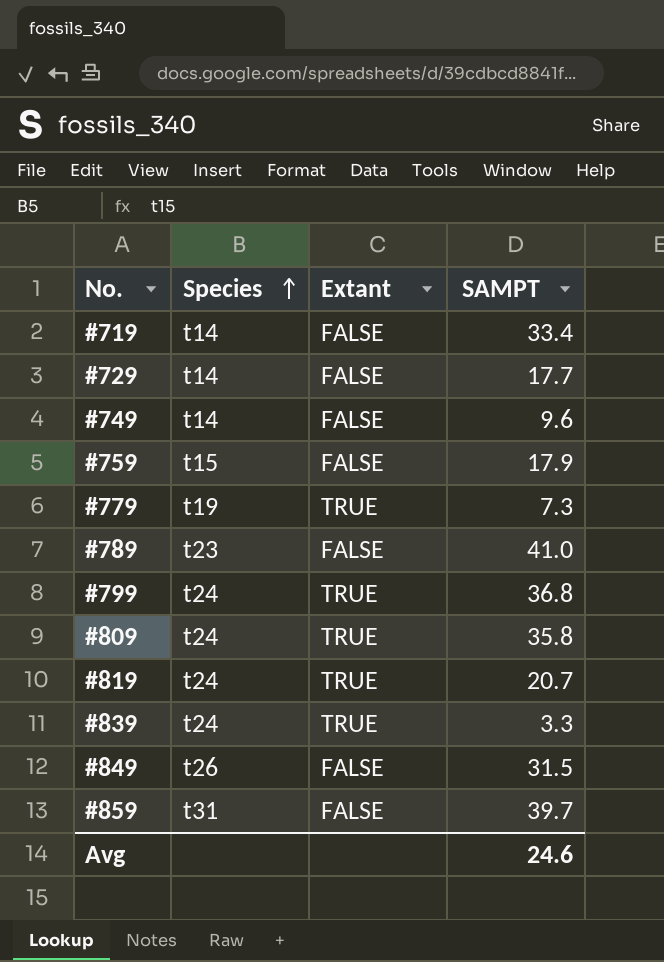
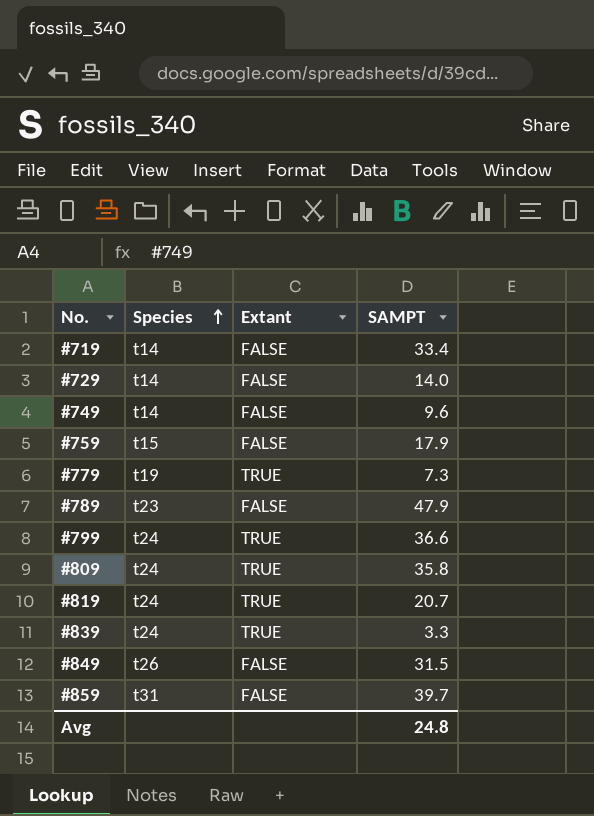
#729 | SAMPT: 17.7 -> 14.0
#789 | SAMPT: 41.0 -> 47.9
#799 | SAMPT: 36.8 -> 36.6
Avg | SAMPT: 24.6 -> 24.8

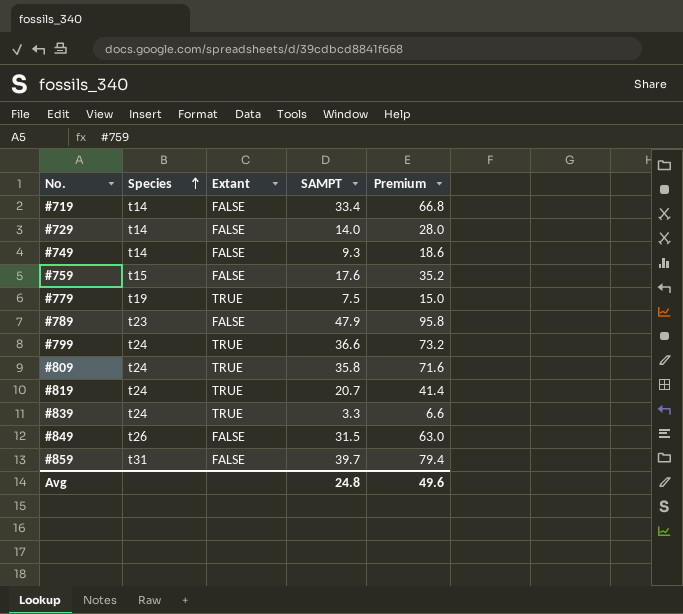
column Premium | formula: none -> [SAMPT] * 2
#749 | SAMPT: 9.6 -> 9.3
#759 | SAMPT: 17.9 -> 17.6
#779 | SAMPT: 7.3 -> 7.5

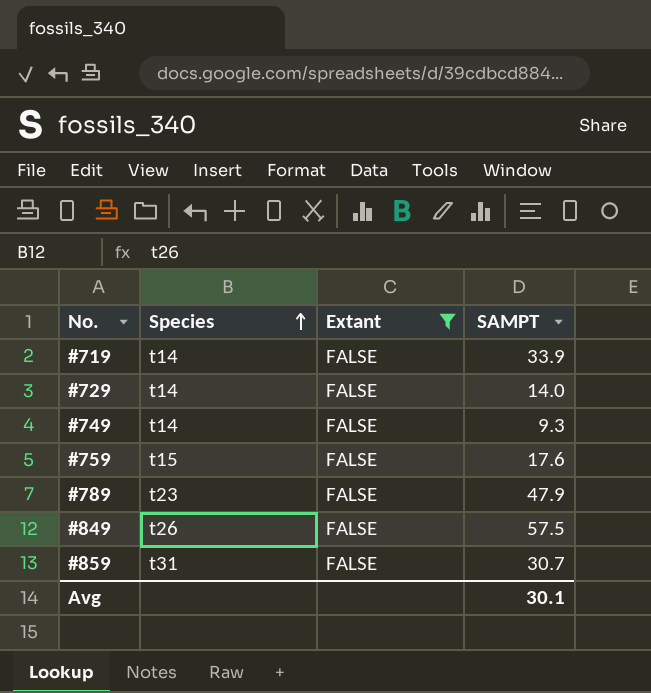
filter: none -> Extant = FALSE
column Premium | formula: [SAMPT] * 2 -> none
#719 | SAMPT: 33.4 -> 33.9
#849 | SAMPT: 31.5 -> 57.5
#859 | SAMPT: 39.7 -> 30.7
Avg | SAMPT: 24.8 -> 30.1

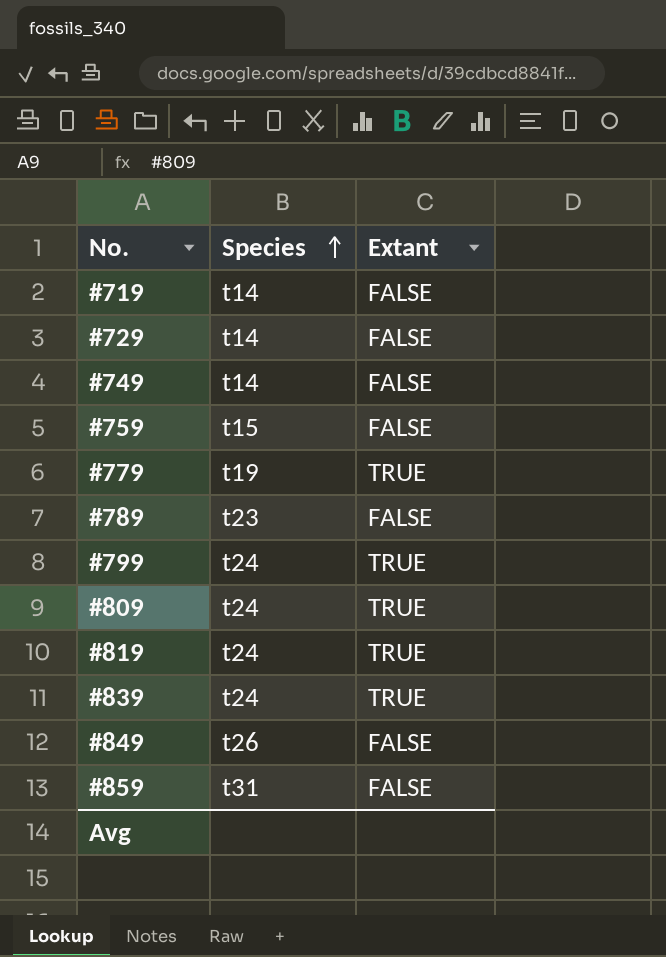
filter: Extant = FALSE -> none
column SAMPT | position: 4 -> none

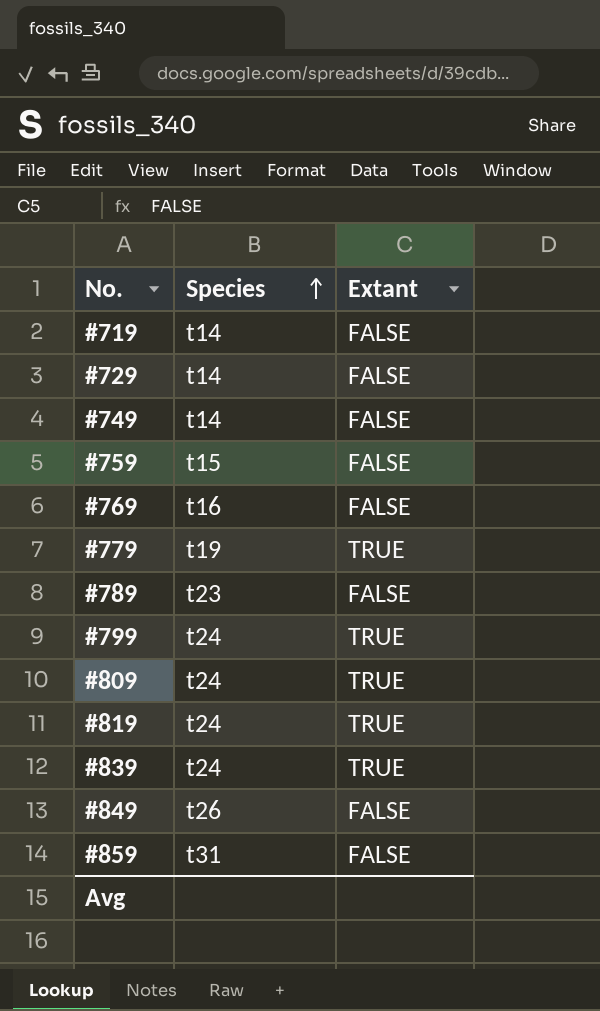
row #769: none -> t16 | FALSE

